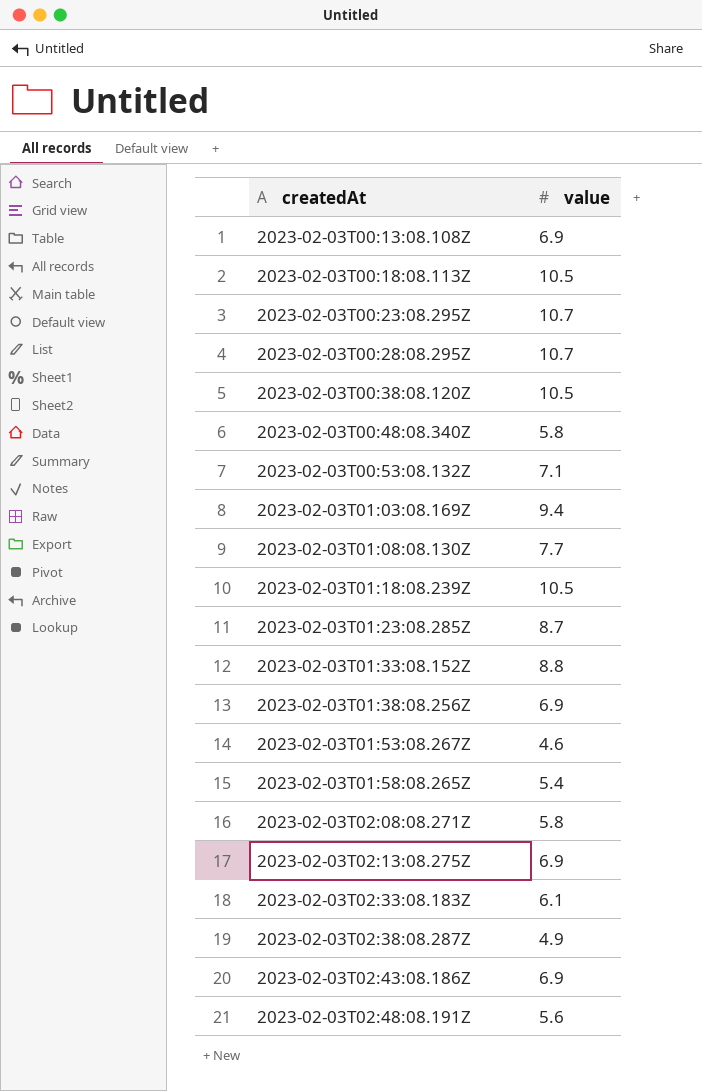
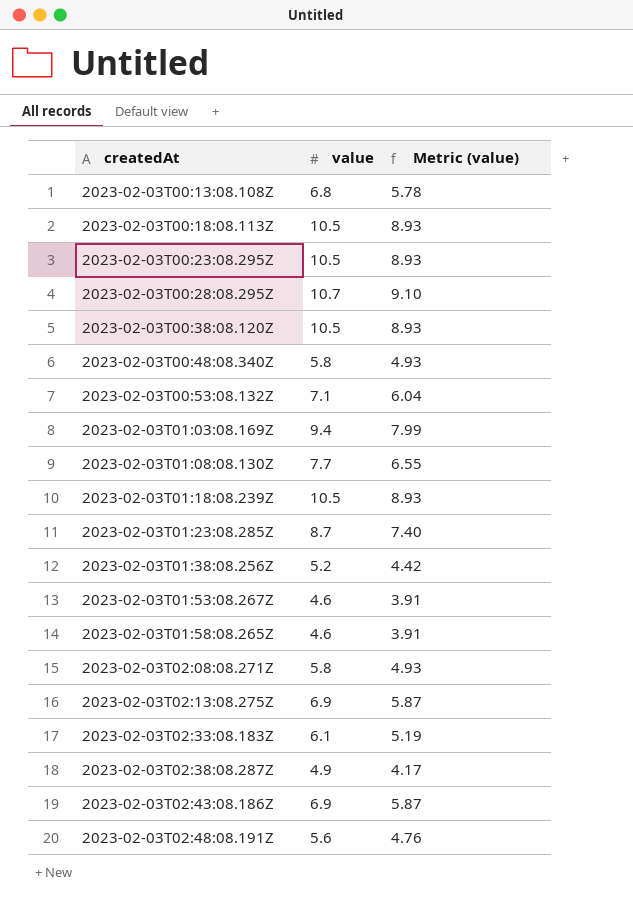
column Metric (value) | formula: none -> [value] * 0.85
row 2023-02-03T01:33:08.152Z: 8.8 -> none
2023-02-03T00:13:08.108Z | value: 6.9 -> 6.8
2023-02-03T00:23:08.295Z | value: 10.7 -> 10.5
2023-02-03T01:38:08.256Z | value: 6.9 -> 5.2
2023-02-03T01:58:08.265Z | value: 5.4 -> 4.6

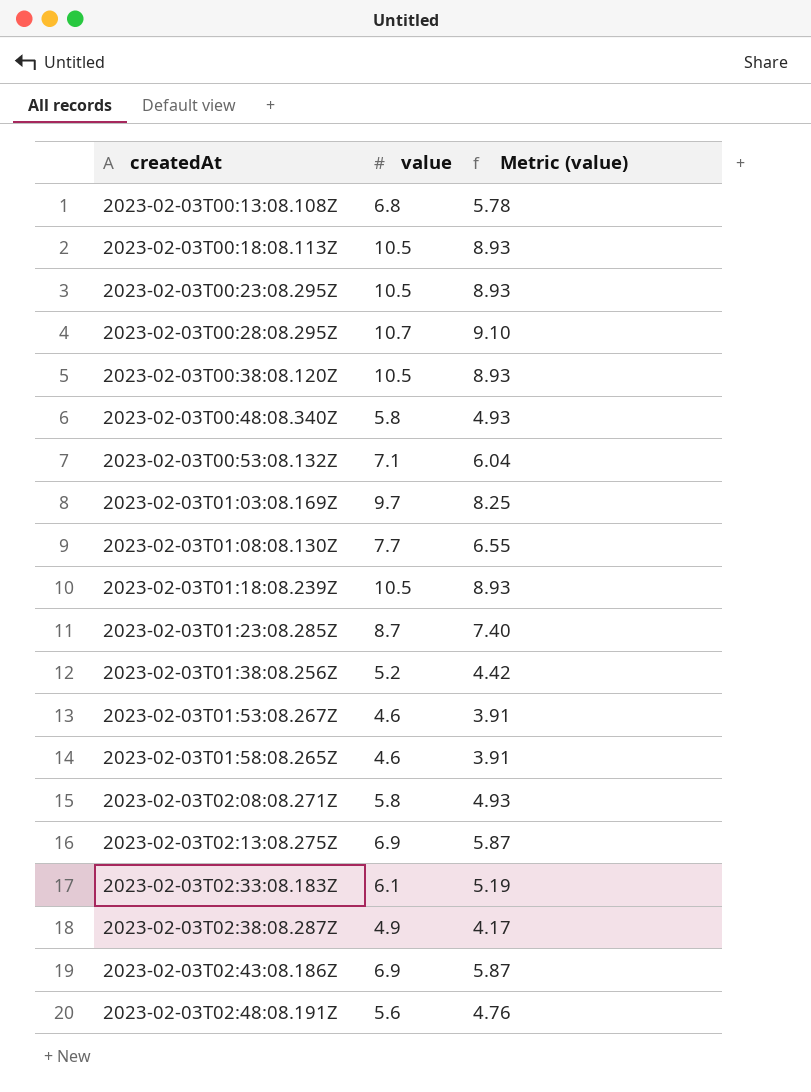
2023-02-03T01:03:08.169Z | value: 9.4 -> 9.7
2023-02-03T01:03:08.169Z | Metric (value): 7.99 -> 8.25

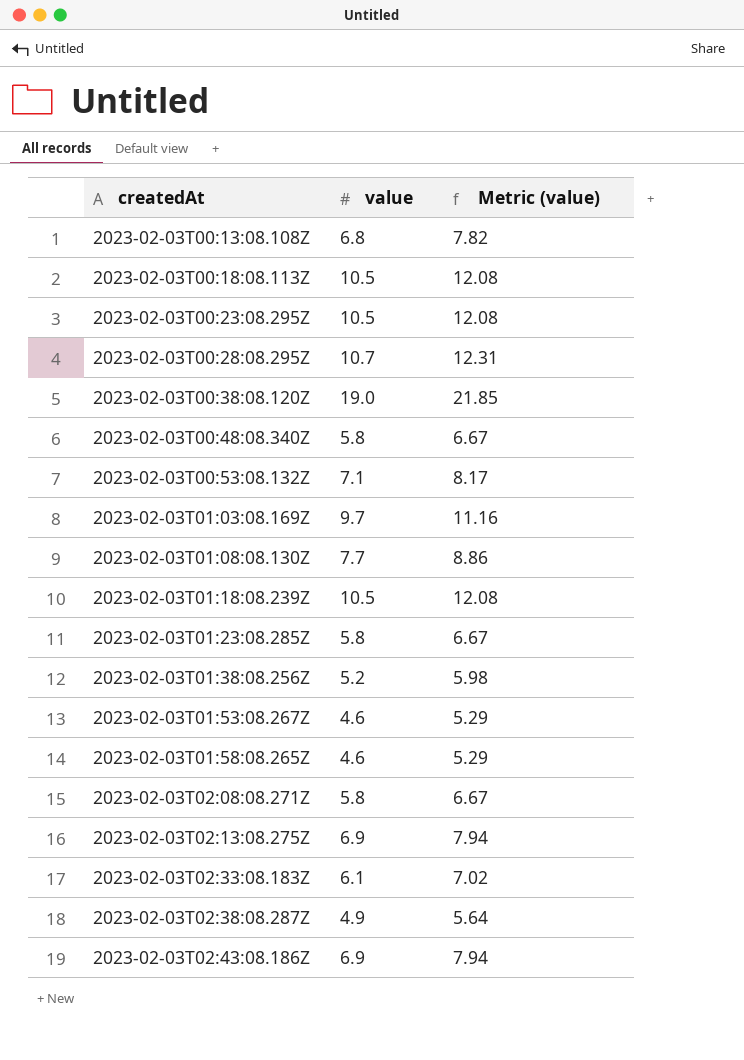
column Metric (value) | formula: [value] * 0.85 -> [value] * 1.15
row 2023-02-03T02:48:08.191Z: 5.6 | 4.76 -> none
2023-02-03T00:38:08.120Z | value: 10.5 -> 19.0
2023-02-03T01:23:08.285Z | value: 8.7 -> 5.8

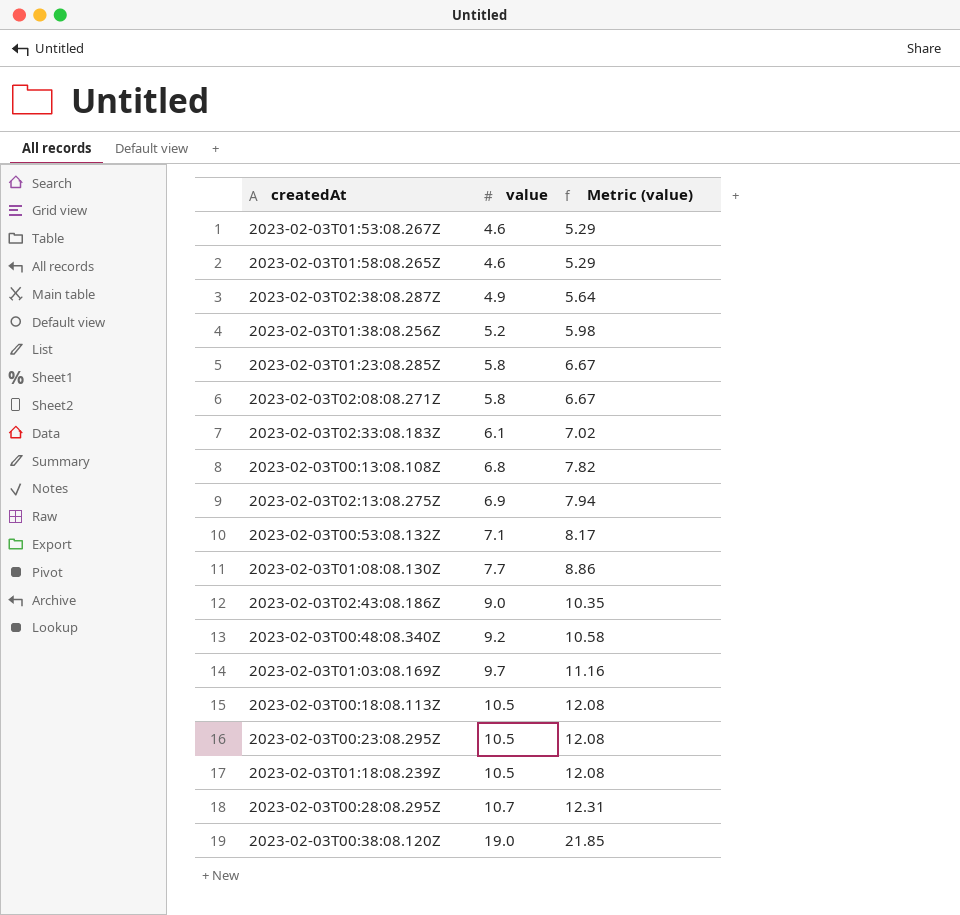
row order: createdAt ascending -> value ascending
2023-02-03T02:43:08.186Z | value: 6.9 -> 9.0
2023-02-03T02:43:08.186Z | Metric (value): 7.94 -> 10.35
2023-02-03T00:48:08.340Z | value: 5.8 -> 9.2
2023-02-03T00:48:08.340Z | Metric (value): 6.67 -> 10.58

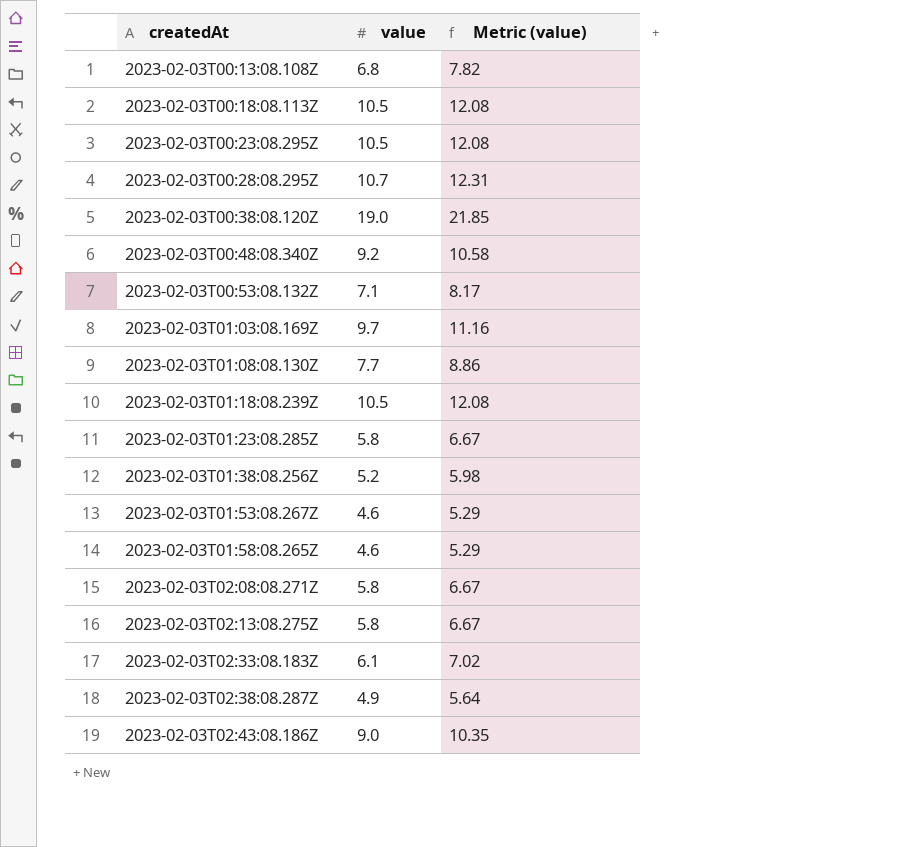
row order: value ascending -> createdAt ascending
2023-02-03T02:13:08.275Z | value: 6.9 -> 5.8
2023-02-03T02:13:08.275Z | Metric (value): 7.94 -> 6.67

